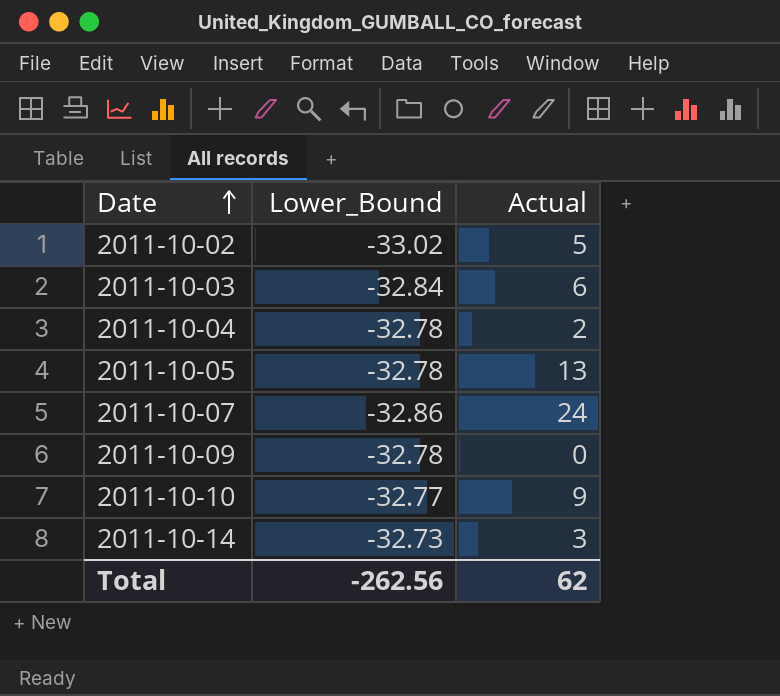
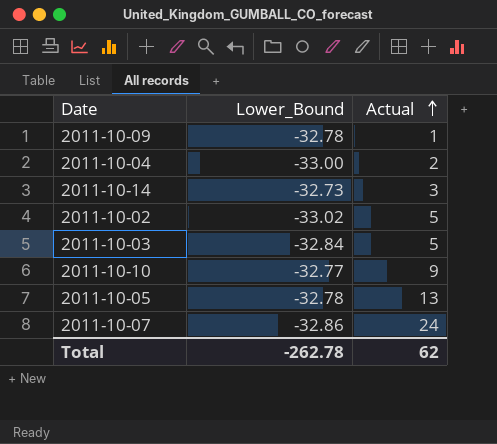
row order: Date ascending -> Actual ascending
2011-10-09 | Actual: 0 -> 1
2011-10-04 | Lower_Bound: -32.78 -> -33.00
2011-10-03 | Actual: 6 -> 5
Total | Lower_Bound: -262.56 -> -262.78

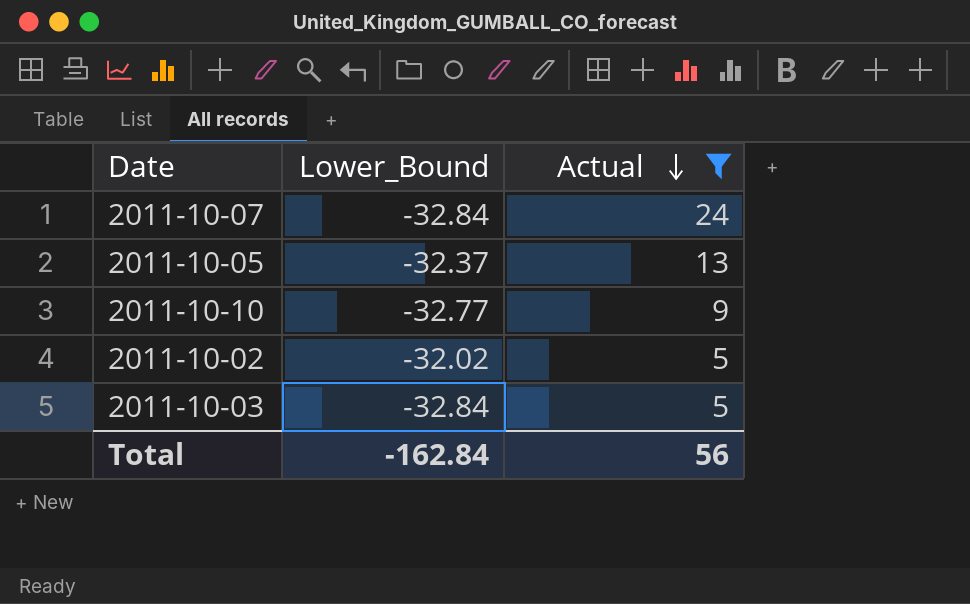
filter: none -> Actual >= 5
row order: Actual ascending -> Actual descending
2011-10-07 | Lower_Bound: -32.86 -> -32.84
2011-10-05 | Lower_Bound: -32.78 -> -32.37
2011-10-02 | Lower_Bound: -33.02 -> -32.02
Total | Lower_Bound: -262.78 -> -162.84
Total | Actual: 62 -> 56

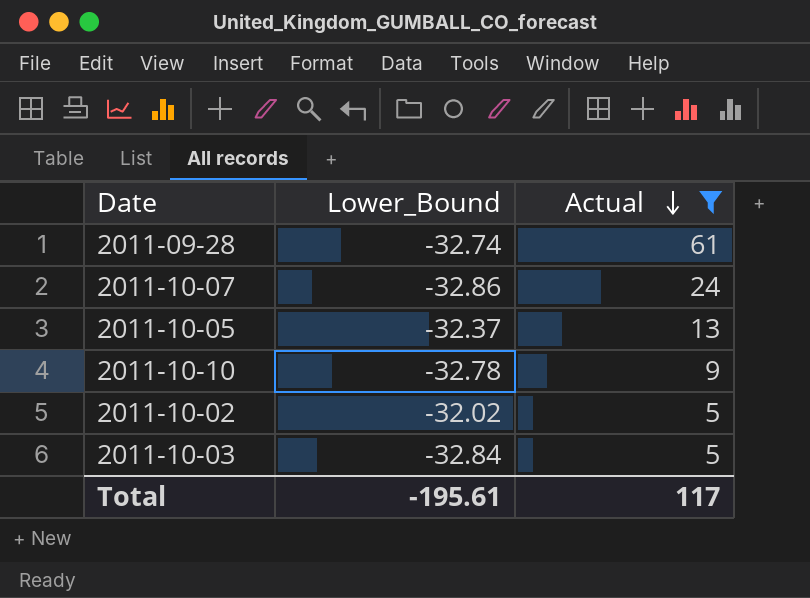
row 2011-09-28: none -> -32.74 | 61
2011-10-07 | Lower_Bound: -32.84 -> -32.86
2011-10-10 | Lower_Bound: -32.77 -> -32.78
Total | Lower_Bound: -162.84 -> -195.61
Total | Actual: 56 -> 117

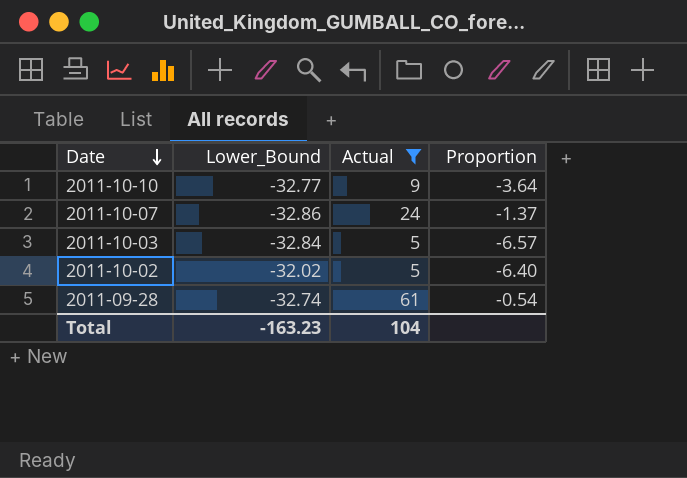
row order: Actual descending -> Date descending
column Proportion | formula: none -> [Lower_Bound] / [Actual]
row 2011-10-05: -32.37 | 13 -> none
2011-10-10 | Lower_Bound: -32.78 -> -32.77
Total | Lower_Bound: -195.61 -> -163.23
Total | Actual: 117 -> 104

